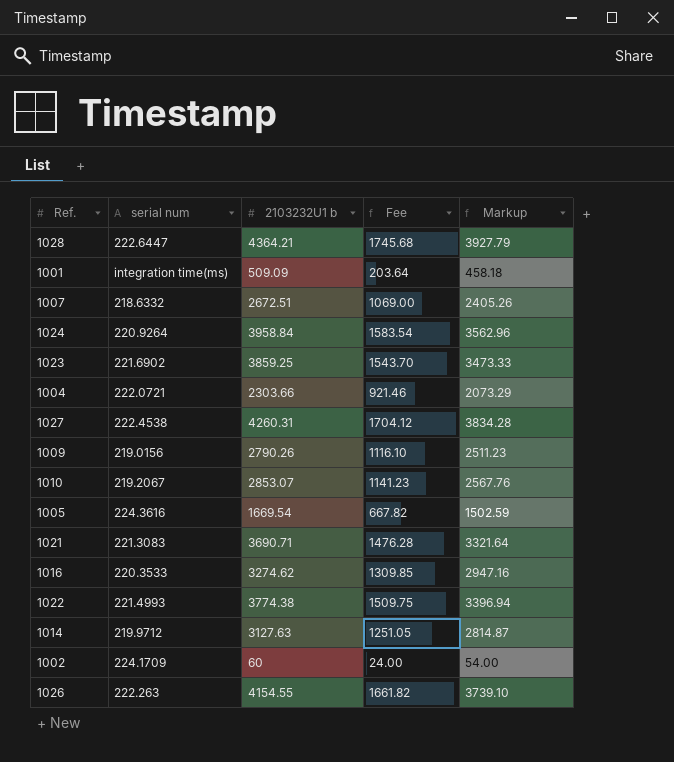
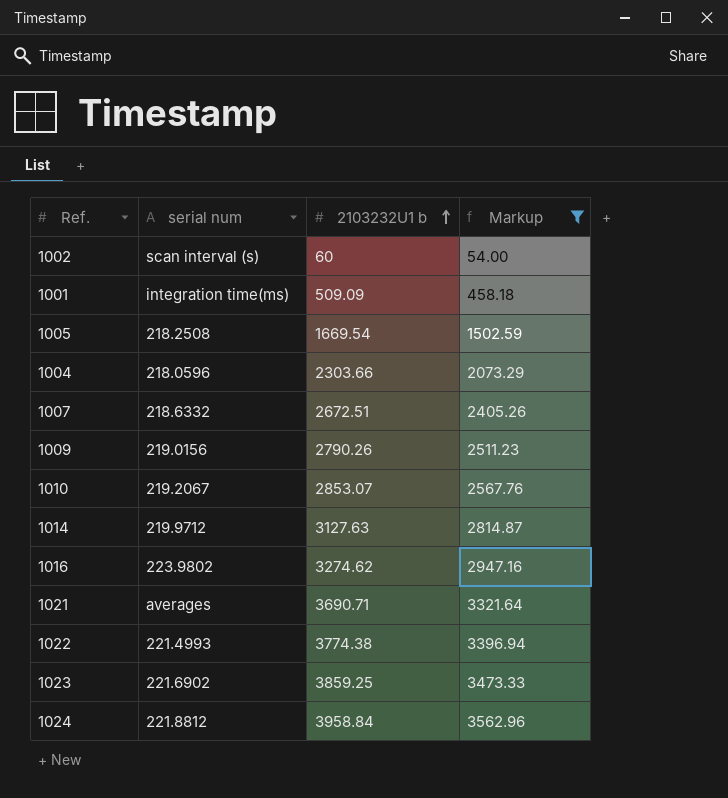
filter: none -> Markup <= 3562.96
row order: none -> 2103232U1 b ascending
column Fee | formula: [2103232U1 b] * 0.4 -> none
1002 | serial num: 224.1709 -> scan interval (s)
1005 | serial num: 224.3616 -> 218.2508
1004 | serial num: 222.0721 -> 218.0596
1016 | serial num: 220.3533 -> 223.9802
1021 | serial num: 221.3083 -> averages
1024 | serial num: 220.9264 -> 221.8812

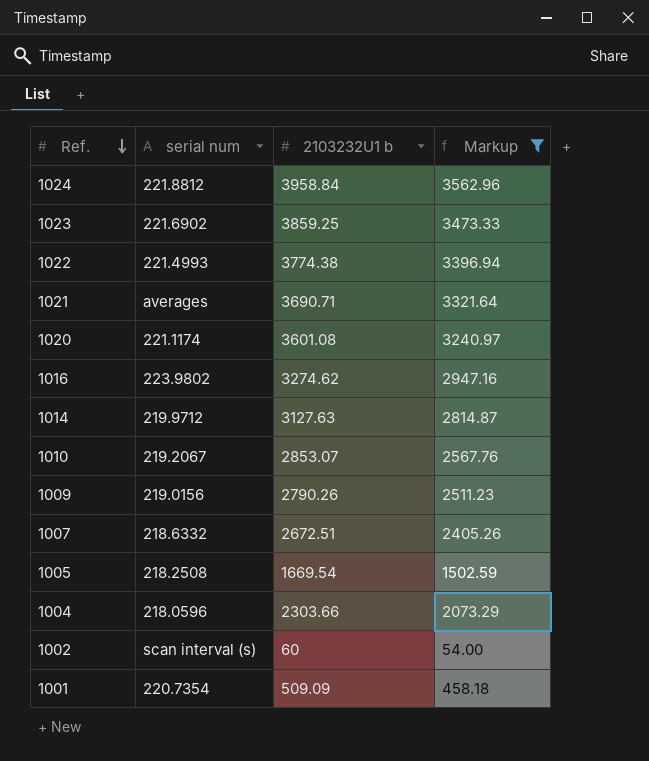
row order: 2103232U1 b ascending -> Ref. descending
row 1020: none -> 221.1174 | 3601.08 | 3240.97
1001 | serial num: integration time(ms) -> 220.7354

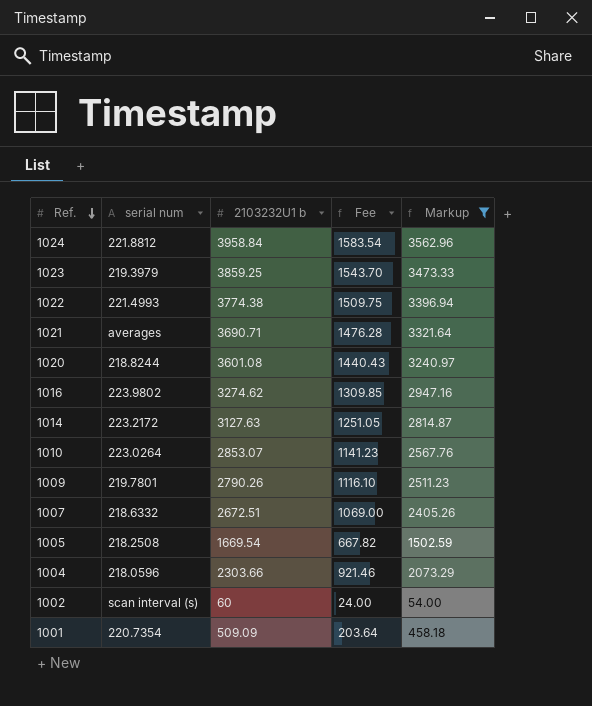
column Fee | formula: none -> [2103232U1 b] * 0.4
1023 | serial num: 221.6902 -> 219.3979
1020 | serial num: 221.1174 -> 218.8244
1014 | serial num: 219.9712 -> 223.2172
1010 | serial num: 219.2067 -> 223.0264
1009 | serial num: 219.0156 -> 219.7801

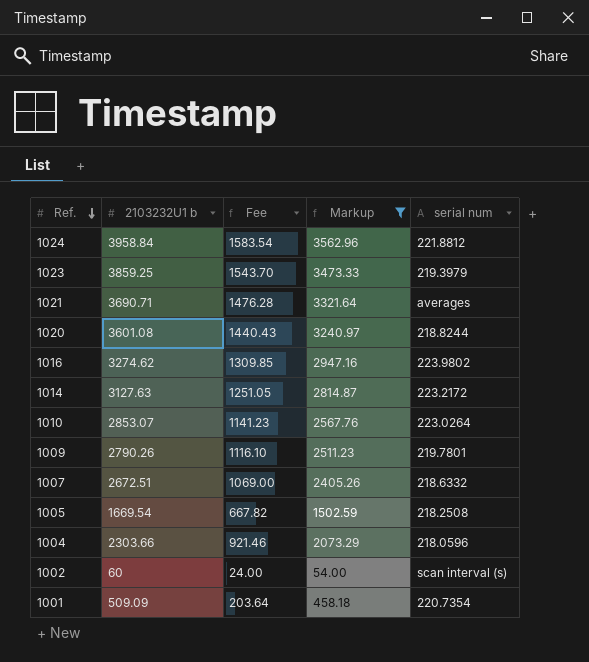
column serial num | position: 2 -> 5
row 1022: 221.4993 | 3774.38 | 1509.75 | 3396.94 -> none

